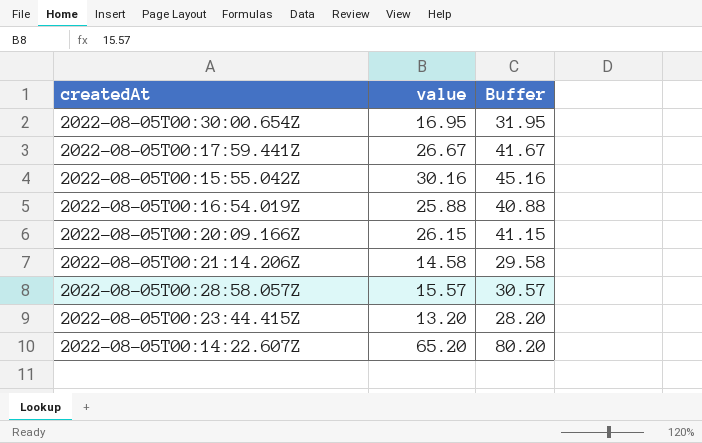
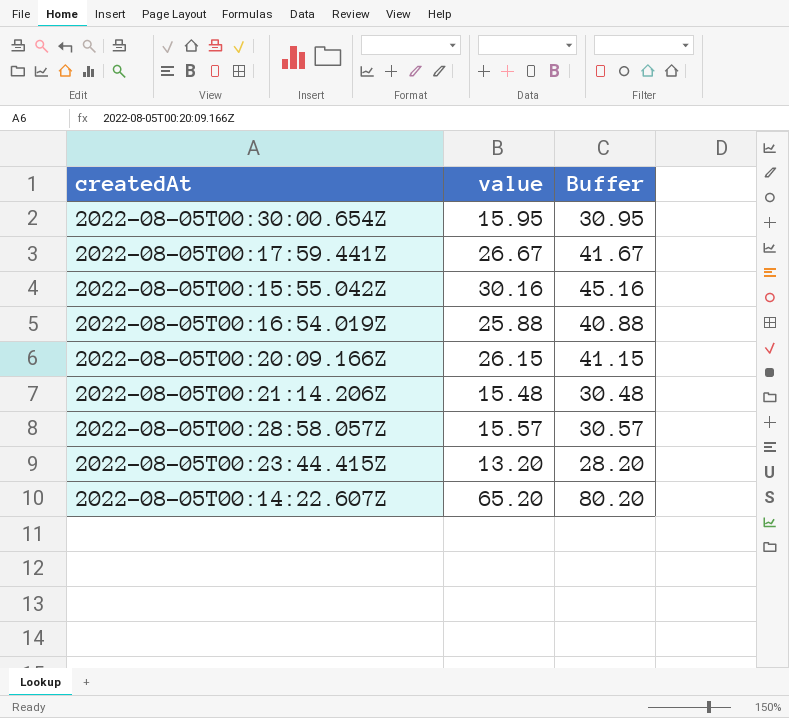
2022-08-05T00:30:00.654Z | value: 16.95 -> 15.95
2022-08-05T00:30:00.654Z | Buffer: 31.95 -> 30.95
2022-08-05T00:21:14.206Z | value: 14.58 -> 15.48
2022-08-05T00:21:14.206Z | Buffer: 29.58 -> 30.48

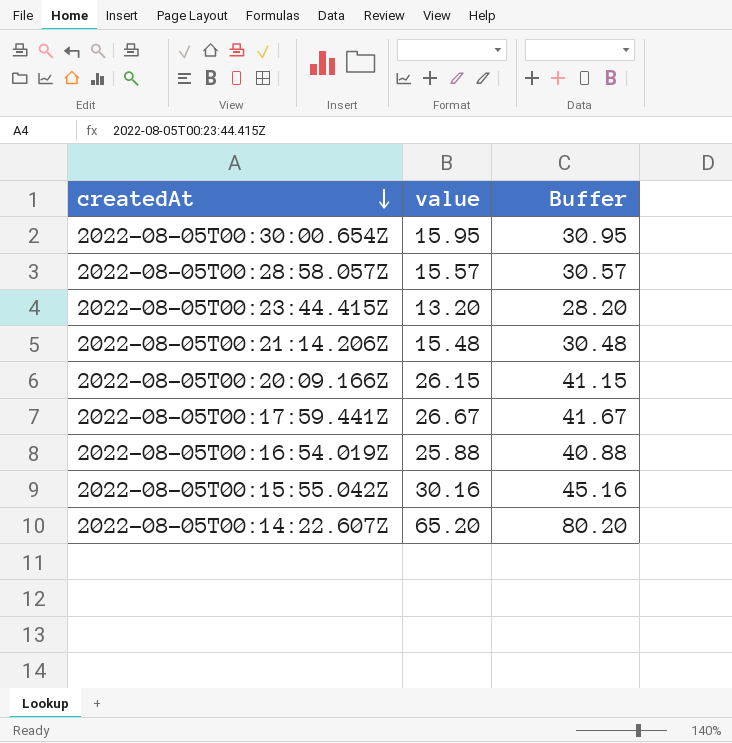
row order: none -> createdAt descending

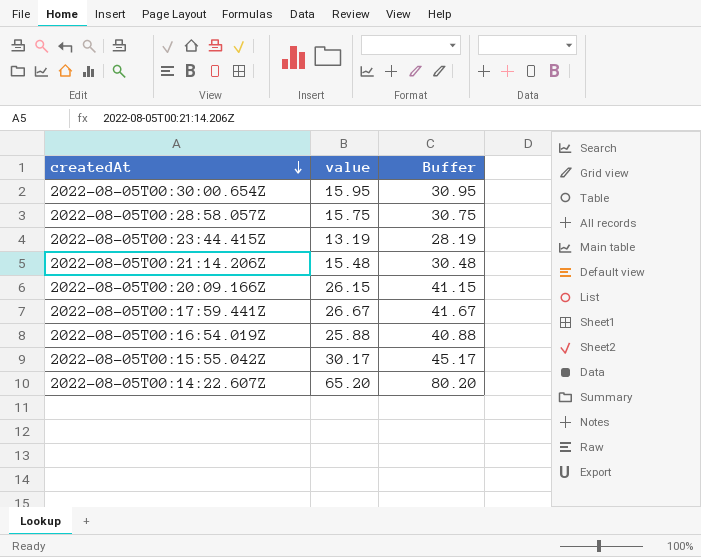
2022-08-05T00:28:58.057Z | value: 15.57 -> 15.75
2022-08-05T00:28:58.057Z | Buffer: 30.57 -> 30.75
2022-08-05T00:23:44.415Z | value: 13.20 -> 13.19
2022-08-05T00:23:44.415Z | Buffer: 28.20 -> 28.19
2022-08-05T00:15:55.042Z | value: 30.16 -> 30.17
2022-08-05T00:15:55.042Z | Buffer: 45.16 -> 45.17

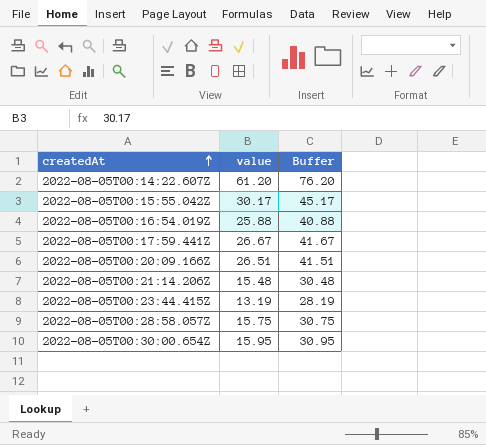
row order: createdAt descending -> createdAt ascending
2022-08-05T00:14:22.607Z | value: 65.20 -> 61.20
2022-08-05T00:14:22.607Z | Buffer: 80.20 -> 76.20
2022-08-05T00:20:09.166Z | value: 26.15 -> 26.51
2022-08-05T00:20:09.166Z | Buffer: 41.15 -> 41.51

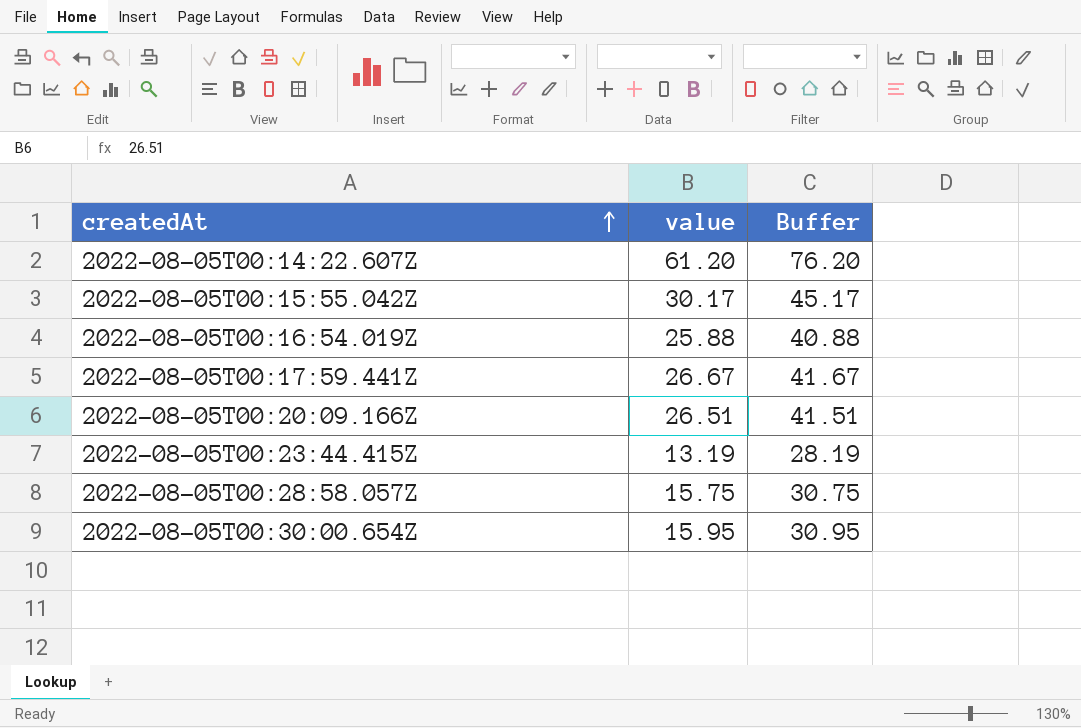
row 2022-08-05T00:21:14.206Z: 15.48 | 30.48 -> none

